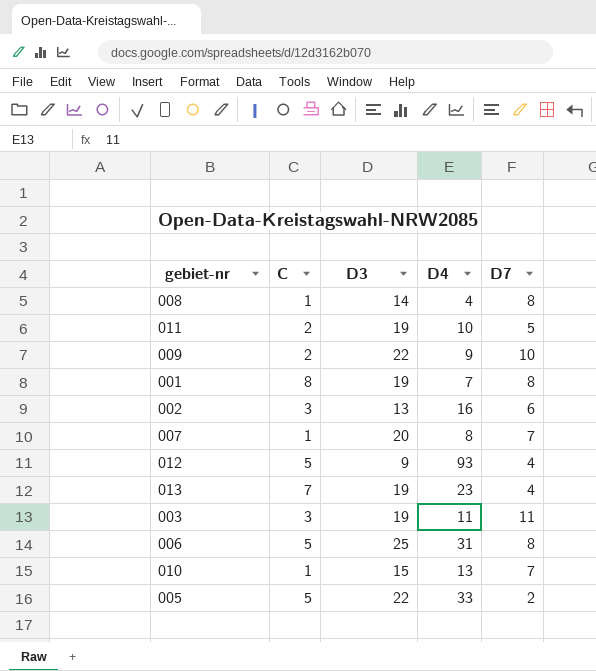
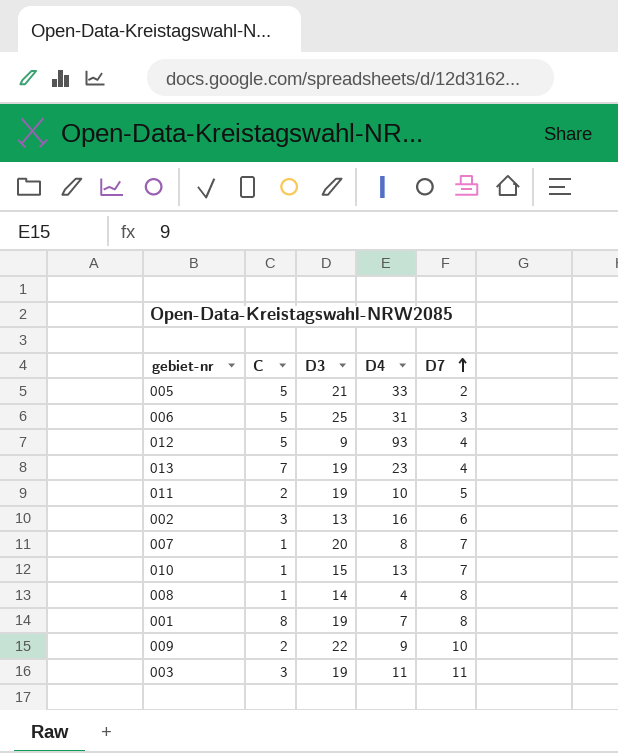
row order: none -> D7 ascending
005 | D3: 22 -> 21
006 | D7: 8 -> 3

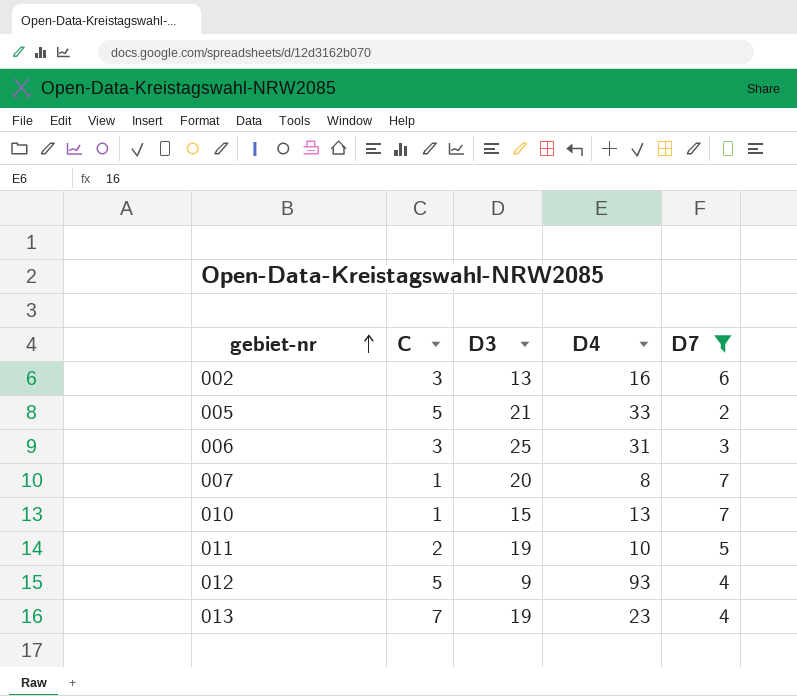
filter: none -> D7 <= 7
row order: D7 ascending -> gebiet-nr ascending
006 | C: 5 -> 3

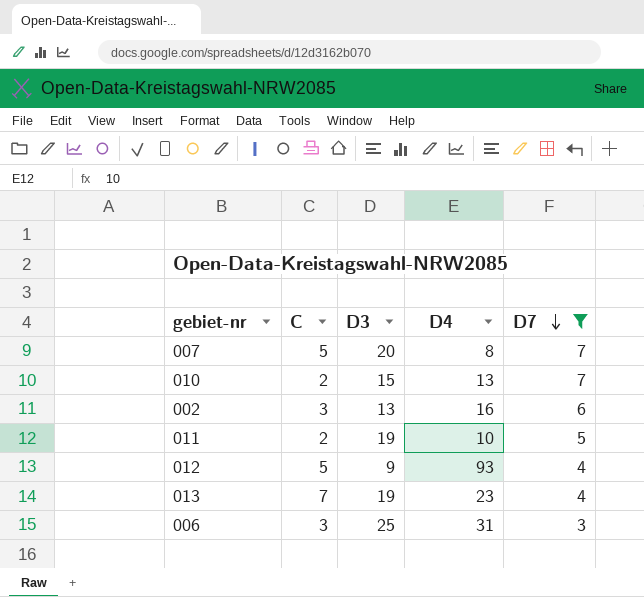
row order: gebiet-nr ascending -> D7 descending
row 005: 5 | 21 | 33 | 2 -> none
007 | C: 1 -> 5
010 | C: 1 -> 2

